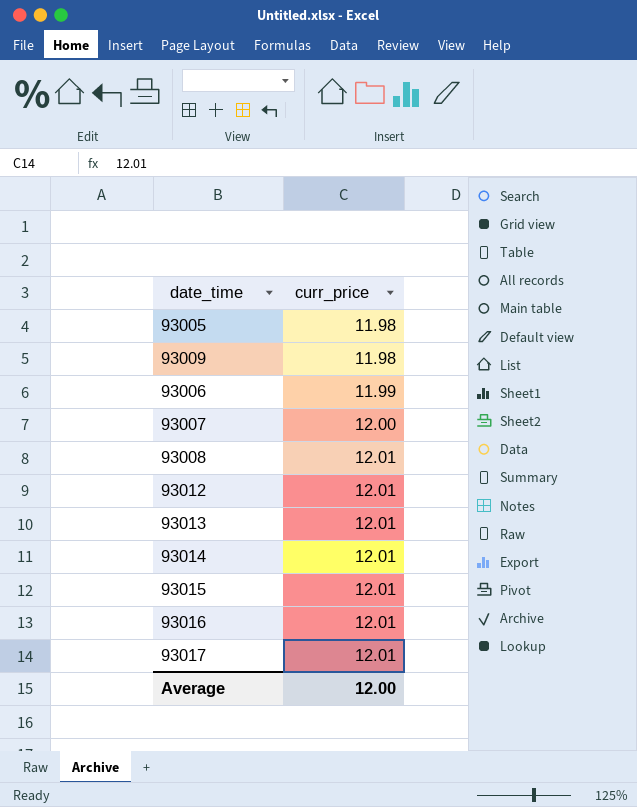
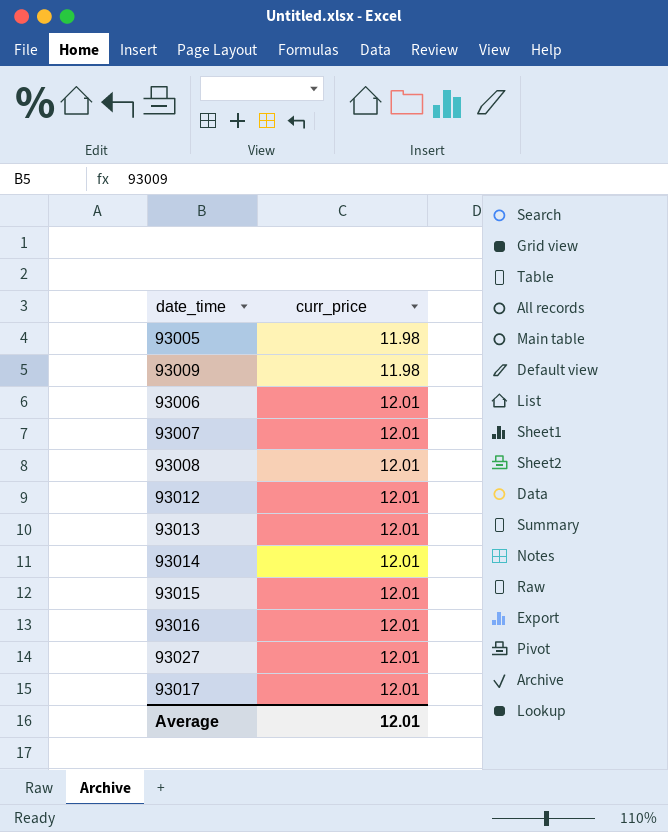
93006 | curr_price: 11.99 -> 12.01
93007 | curr_price: 12.00 -> 12.01
row 93027: none -> 12.01
Average | curr_price: 12.00 -> 12.01

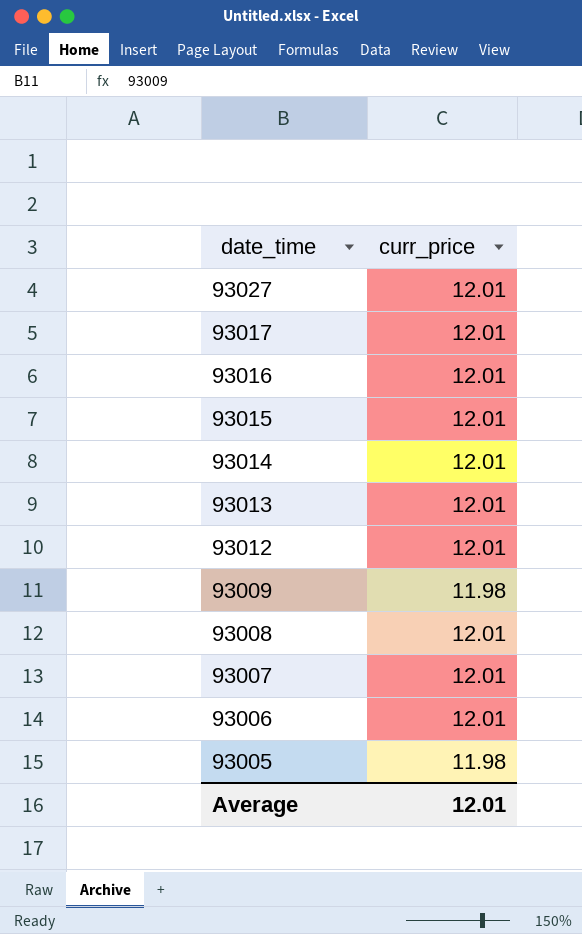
row order: curr_price ascending -> date_time descending

